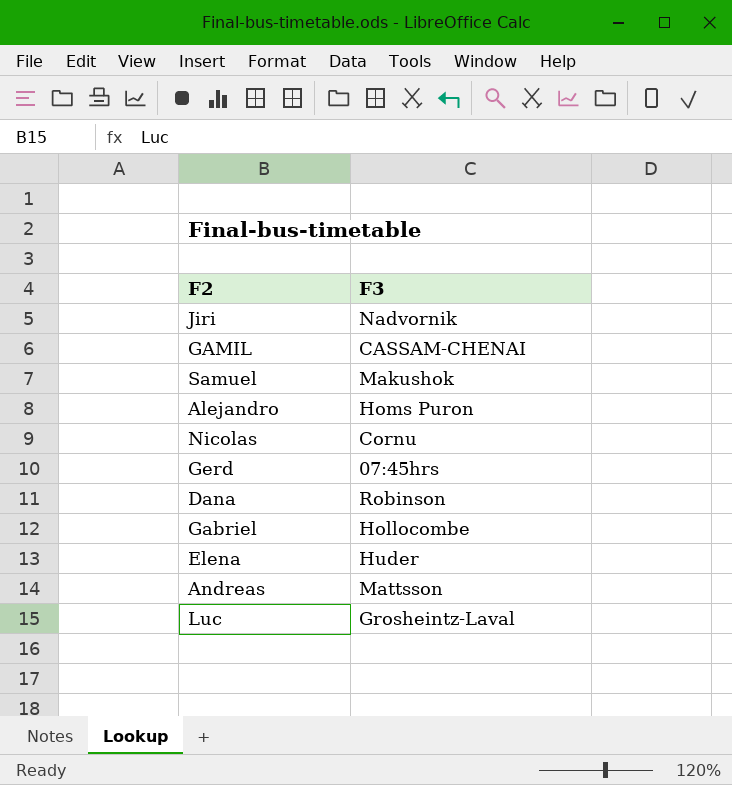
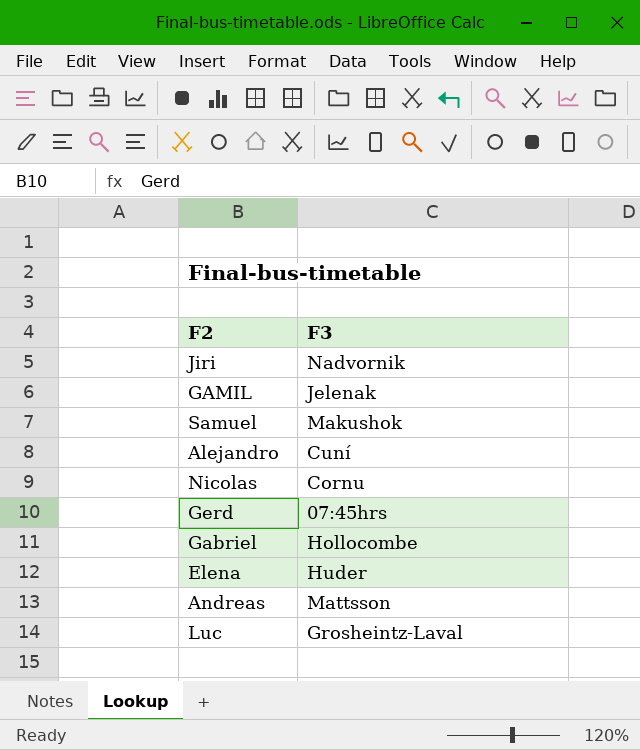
row Dana: Robinson -> none
GAMIL | F3: CASSAM-CHENAI -> Jelenak
Alejandro | F3: Homs Puron -> Cuní

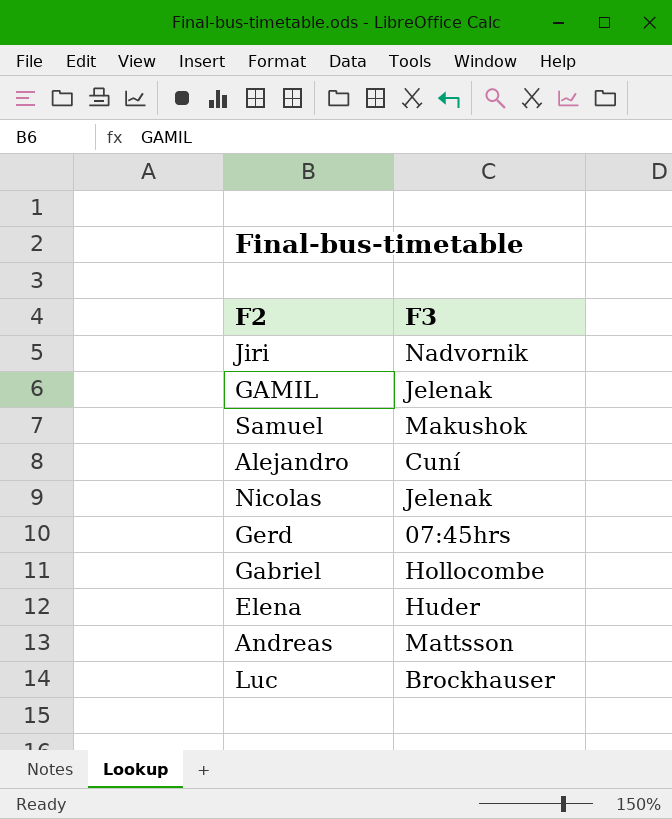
Nicolas | F3: Cornu -> Jelenak
Luc | F3: Grosheintz-Laval -> Brockhauser

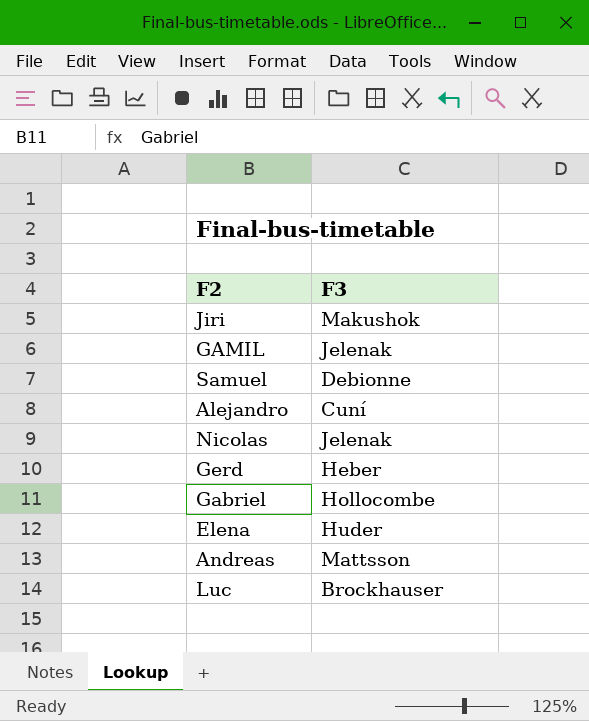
Jiri | F3: Nadvornik -> Makushok
Samuel | F3: Makushok -> Debionne
Gerd | F3: 07:45hrs -> Heber

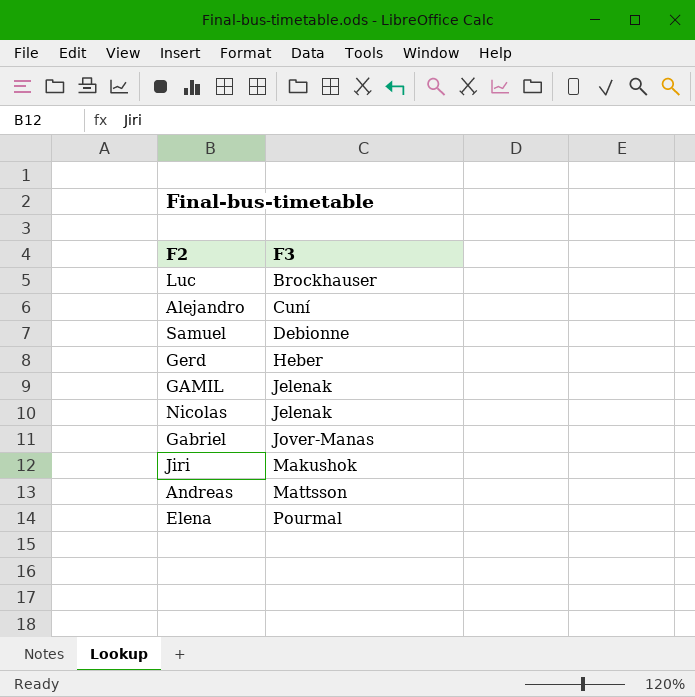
row order: none -> F3 ascending
Gabriel | F3: Hollocombe -> Jover-Manas
Elena | F3: Huder -> Pourmal

